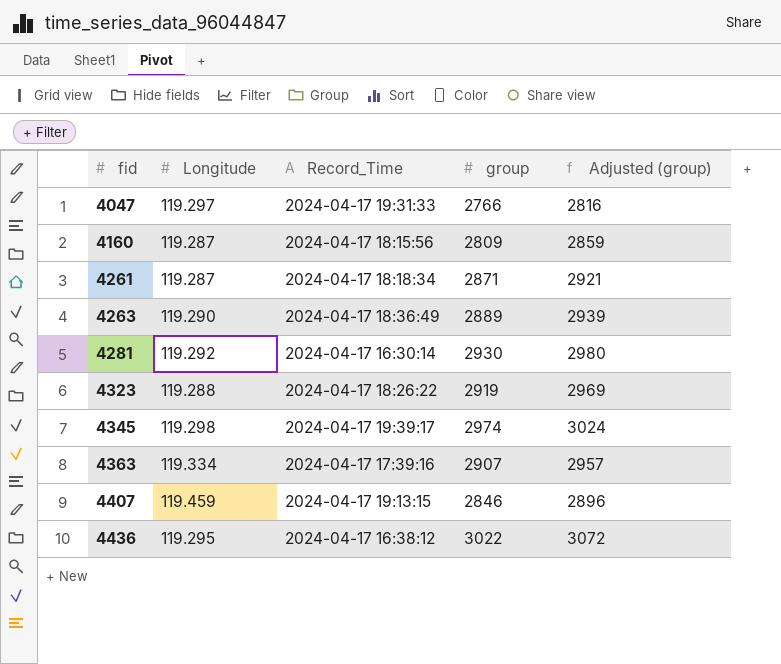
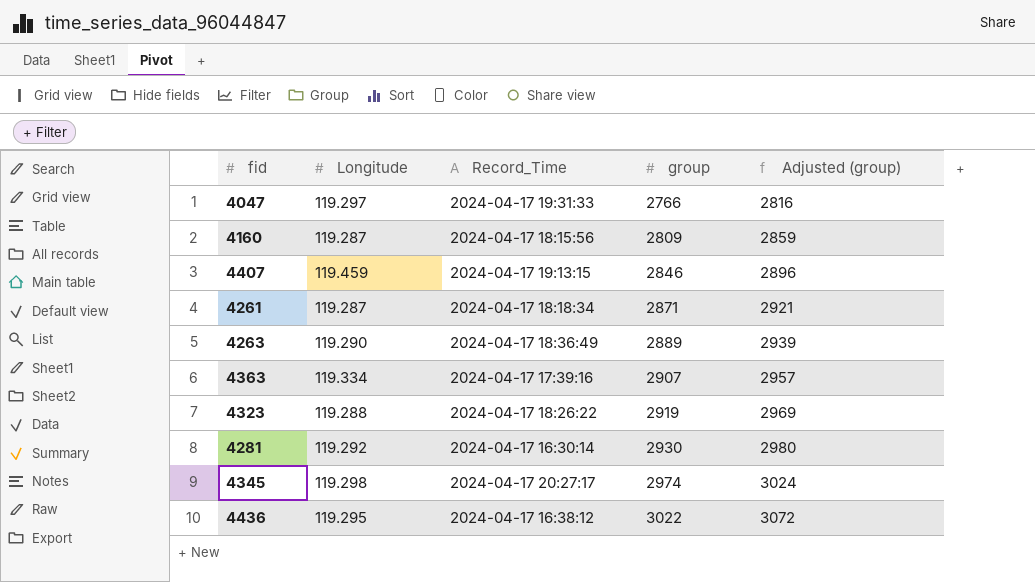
row order: fid ascending -> group ascending
4345 | Record_Time: 2024-04-17 19:39:17 -> 2024-04-17 20:27:17

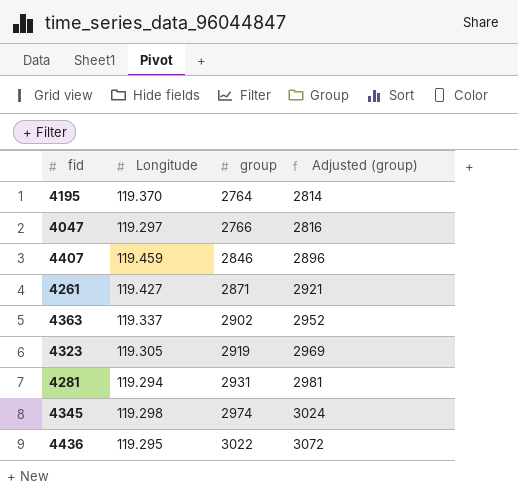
column Record_Time | position: 3 -> none
row 4160: 119.287 | 2024-04-17 18:15:56 | 2809 | 2859 -> none
row 4263: 119.290 | 2024-04-17 18:36:49 | 2889 | 2939 -> none
row 4195: none -> 119.370 | 2764 | 2814
4261 | Longitude: 119.287 -> 119.427
4363 | Longitude: 119.334 -> 119.337
4363 | group: 2907 -> 2902
4363 | Adjusted (group): 2957 -> 2952
4323 | Longitude: 119.288 -> 119.305
4281 | Longitude: 119.292 -> 119.294
4281 | group: 2930 -> 2931
4281 | Adjusted (group): 2980 -> 2981

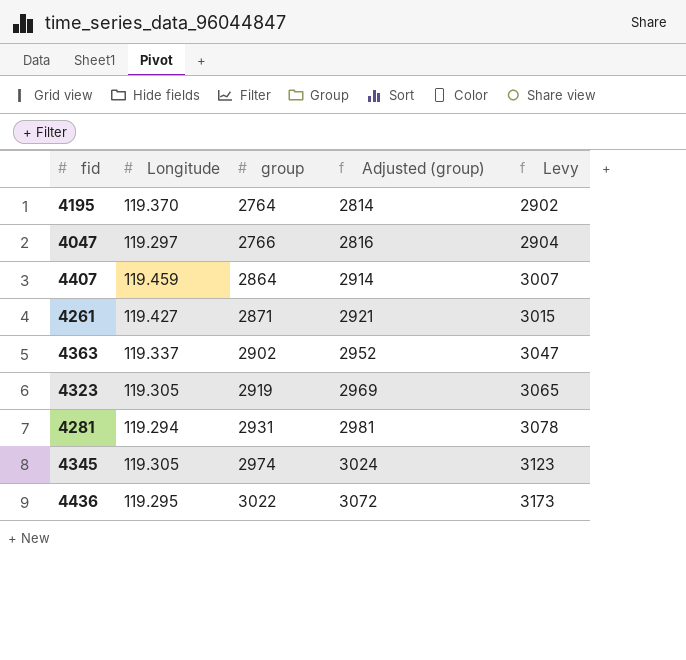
column Levy | formula: none -> [group] * 1.05
4407 | group: 2846 -> 2864
4407 | Adjusted (group): 2896 -> 2914
4345 | Longitude: 119.298 -> 119.305

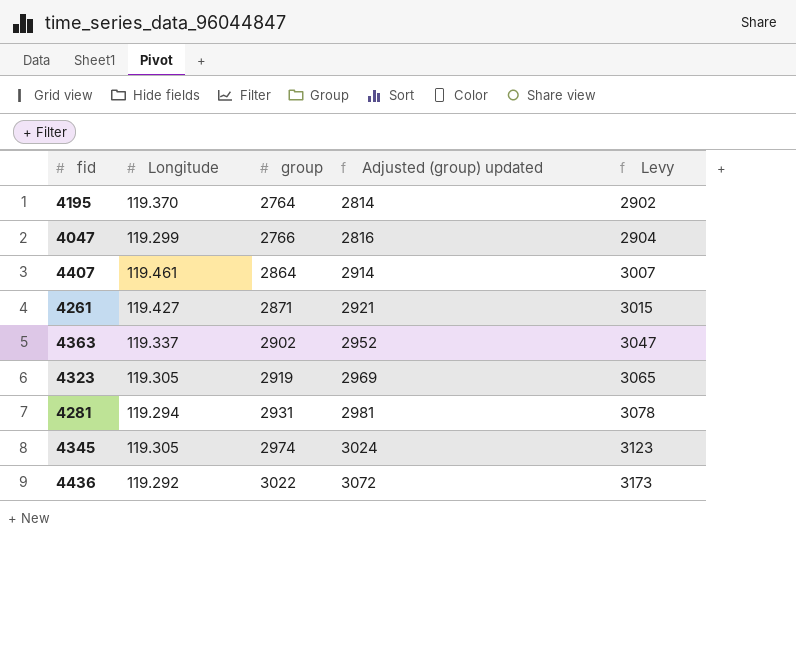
column name: Adjusted (group) -> Adjusted (group) updated
4047 | Longitude: 119.297 -> 119.299
4407 | Longitude: 119.459 -> 119.461
4436 | Longitude: 119.295 -> 119.292

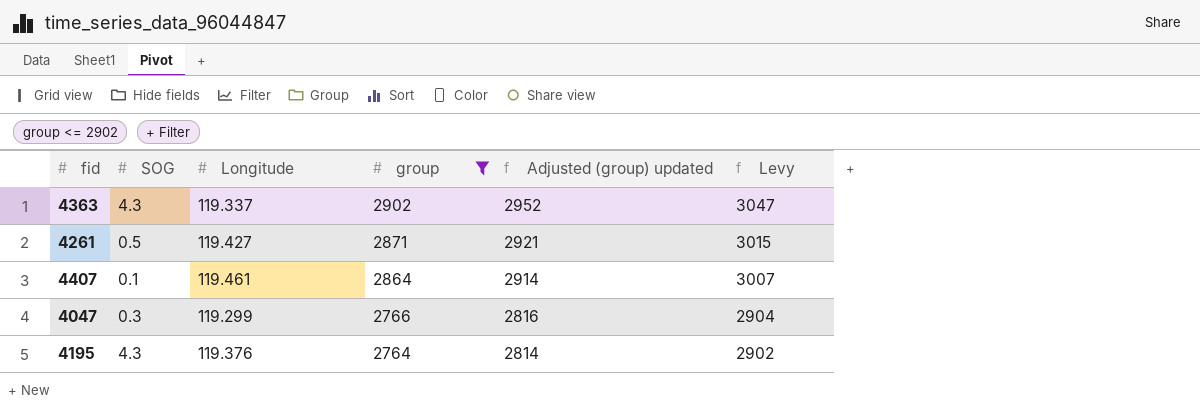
filter: none -> group <= 2902
row order: group ascending -> group descending
column SOG | position: none -> 2
4195 | Longitude: 119.370 -> 119.376

